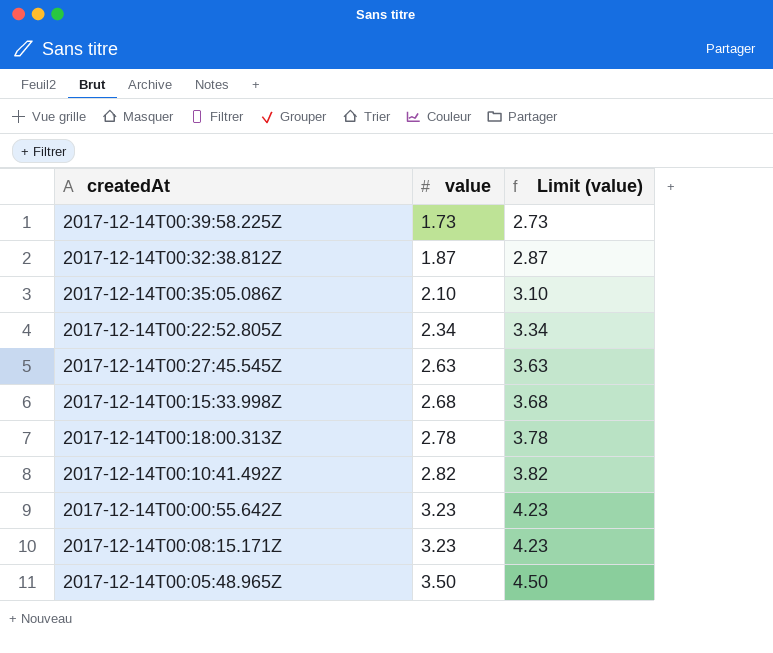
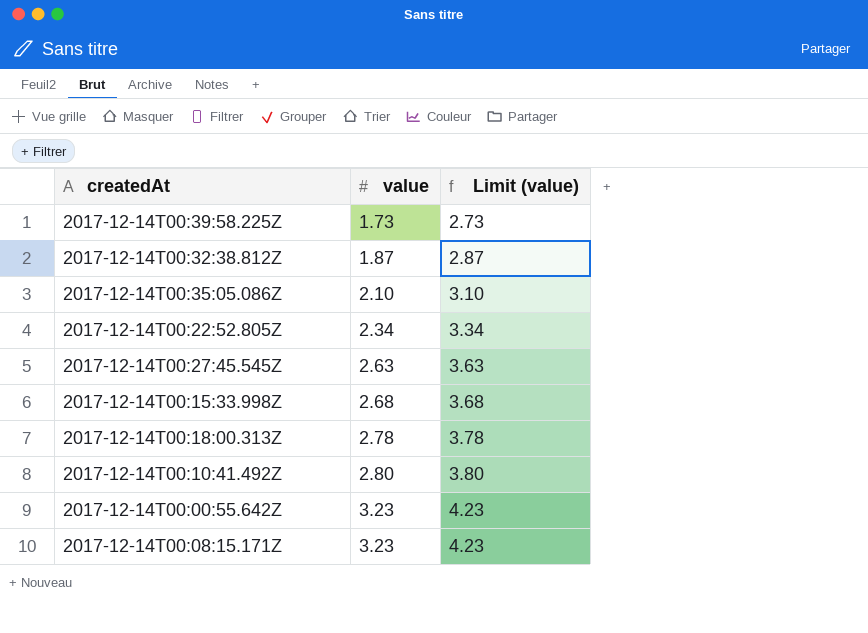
row 2017-12-14T00:05:48.965Z: 3.50 | 4.50 -> none
2017-12-14T00:10:41.492Z | value: 2.82 -> 2.80
2017-12-14T00:10:41.492Z | Limit (value): 3.82 -> 3.80

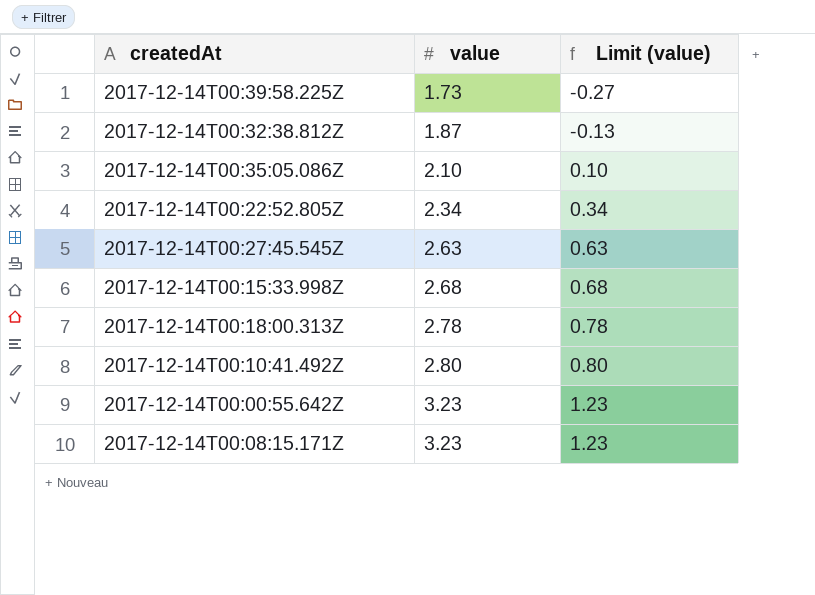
column Limit (value) | formula: [value] + 1 -> [value] - 2

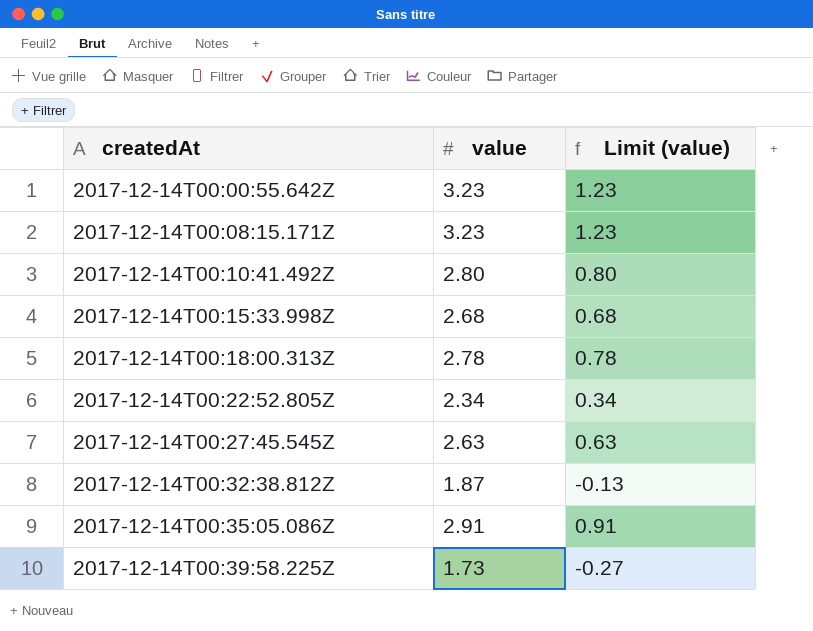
row order: value ascending -> createdAt ascending
2017-12-14T00:35:05.086Z | value: 2.10 -> 2.91
2017-12-14T00:35:05.086Z | Limit (value): 0.10 -> 0.91

